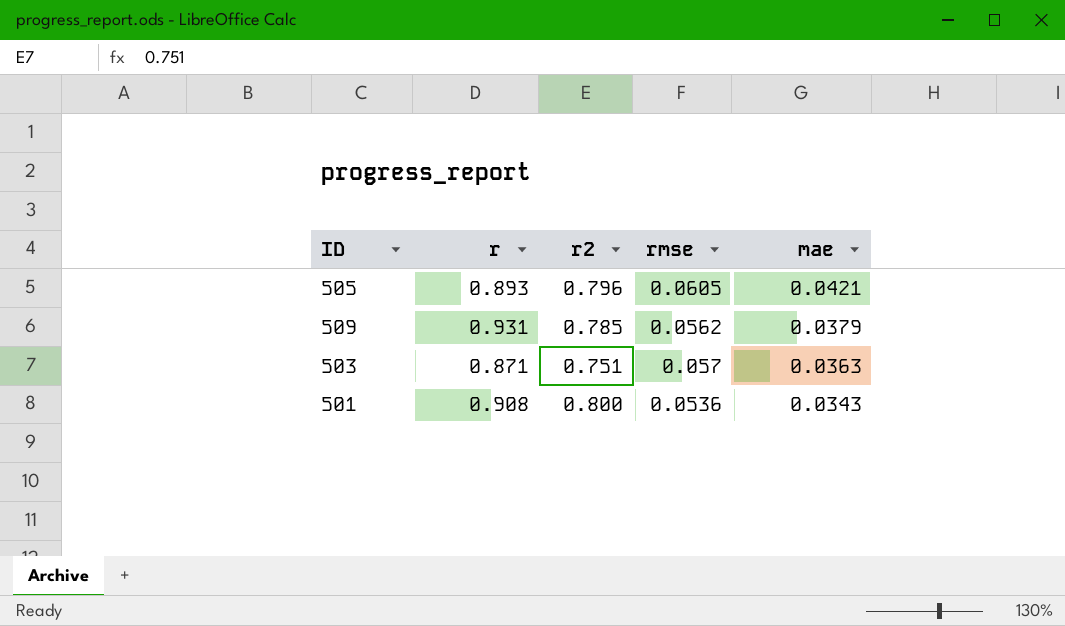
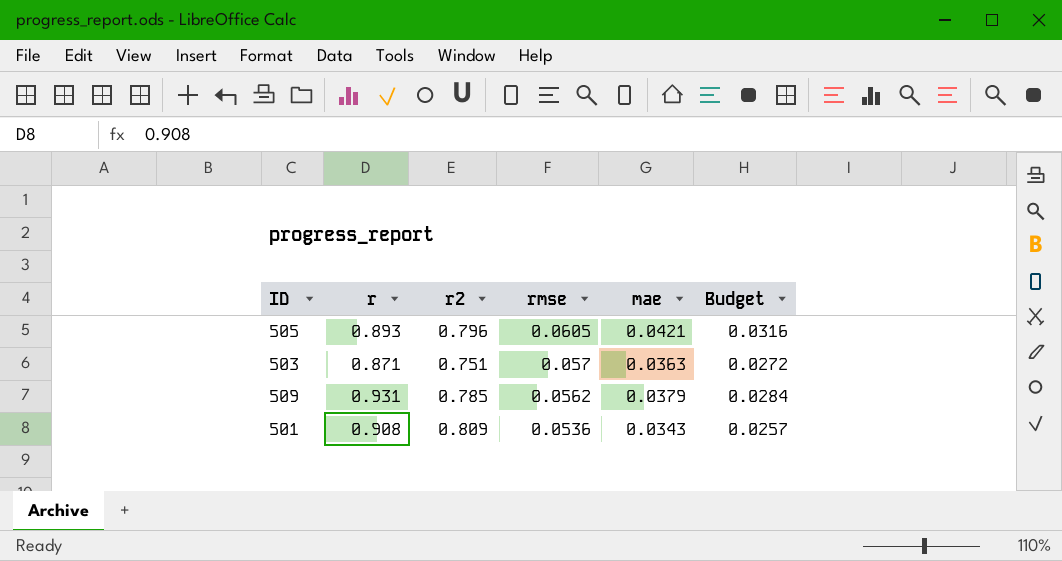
row order: mae descending -> rmse descending
column Budget | formula: none -> [mae] * 0.75
501 | r2: 0.800 -> 0.809

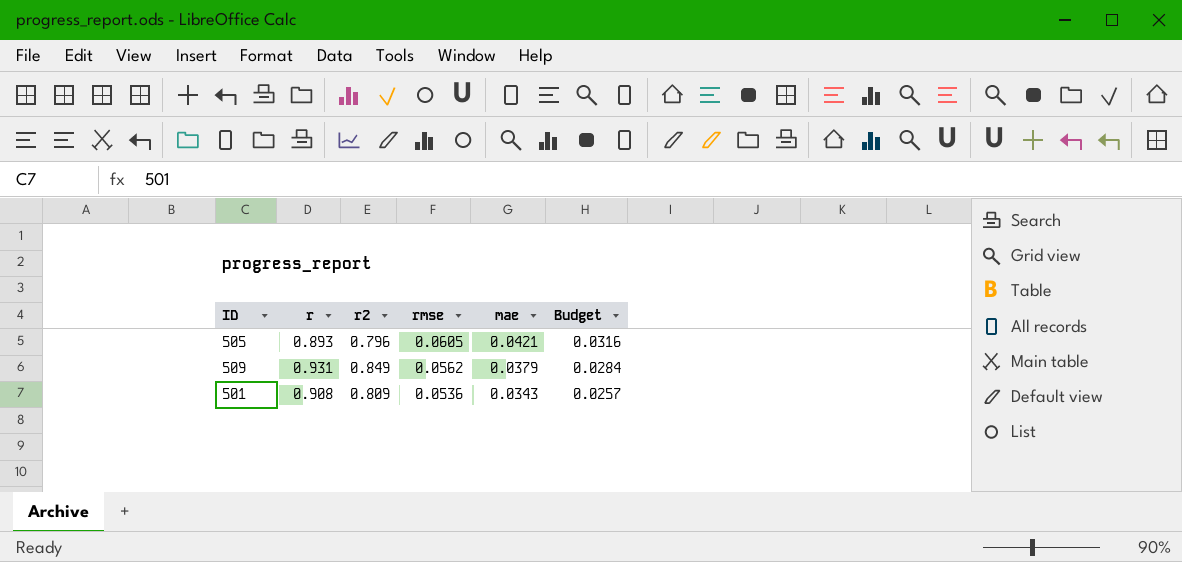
row 503: 0.871 | 0.751 | 0.057 | 0.0363 | 0.0272 -> none
509 | r2: 0.785 -> 0.849

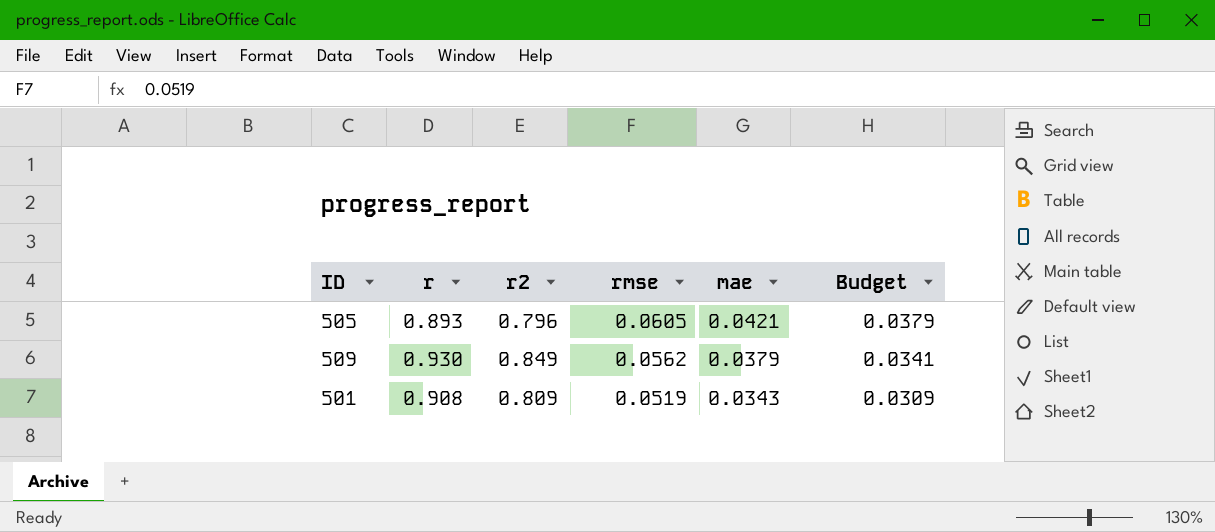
column Budget | formula: [mae] * 0.75 -> [mae] * 0.9
509 | r: 0.931 -> 0.930
501 | rmse: 0.0536 -> 0.0519

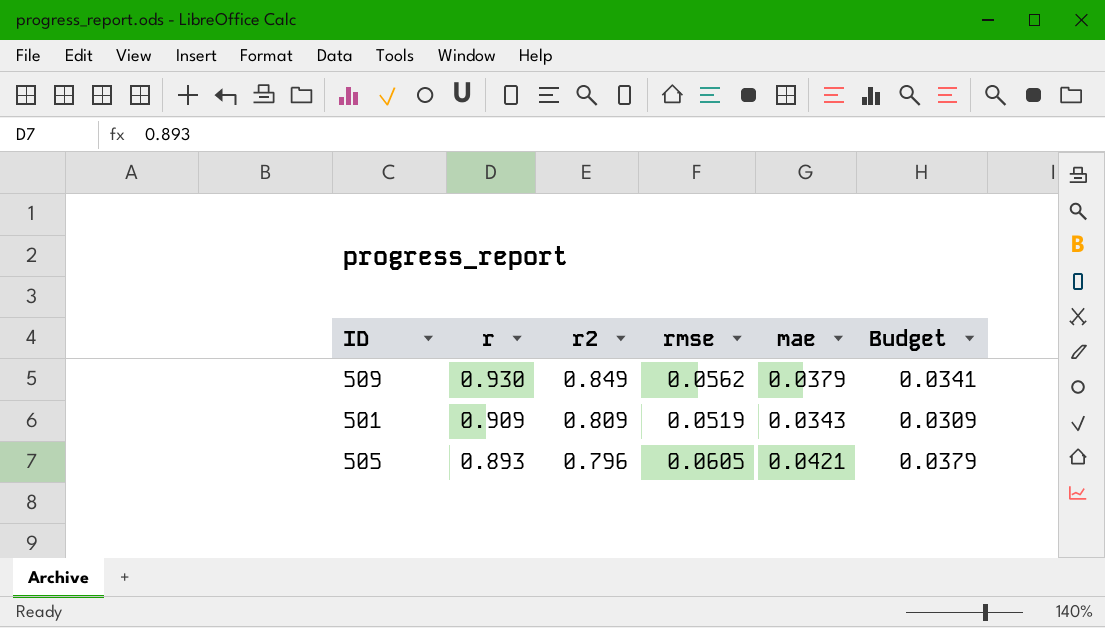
row order: rmse descending -> r descending
501 | r: 0.908 -> 0.909

